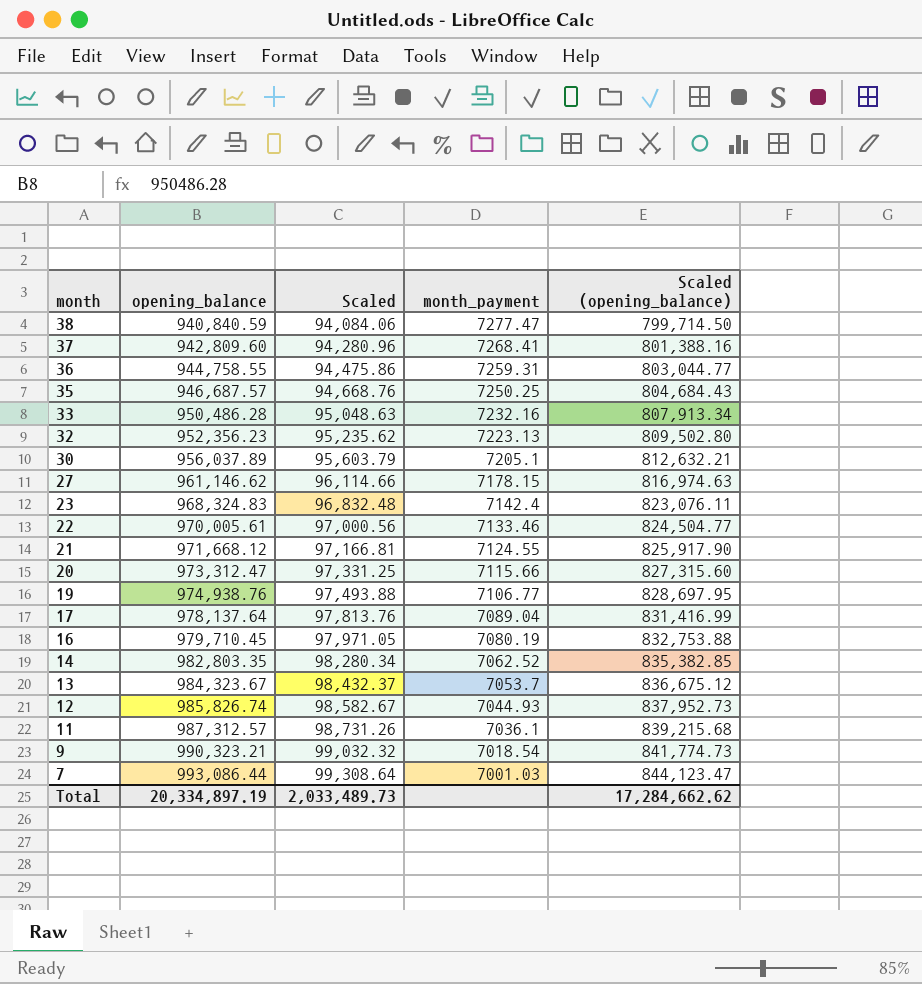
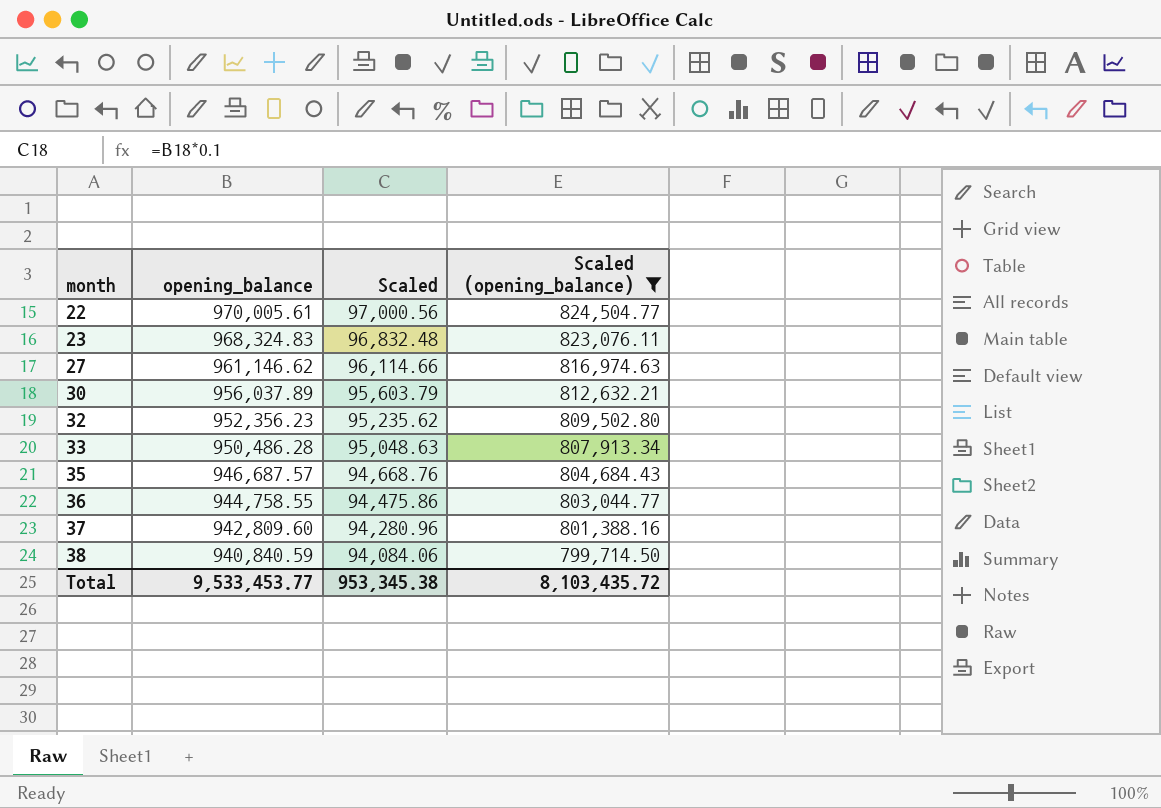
filter: none -> Scaled (opening_balance) <= 824,504.77
row order: month descending -> month ascending
column month_payment | position: 4 -> none
Total | opening_balance: 20,334,897.19 -> 9,533,453.77
Total | Scaled: 2,033,489.73 -> 953,345.38
Total | Scaled (opening_balance): 17,284,662.62 -> 8,103,435.72

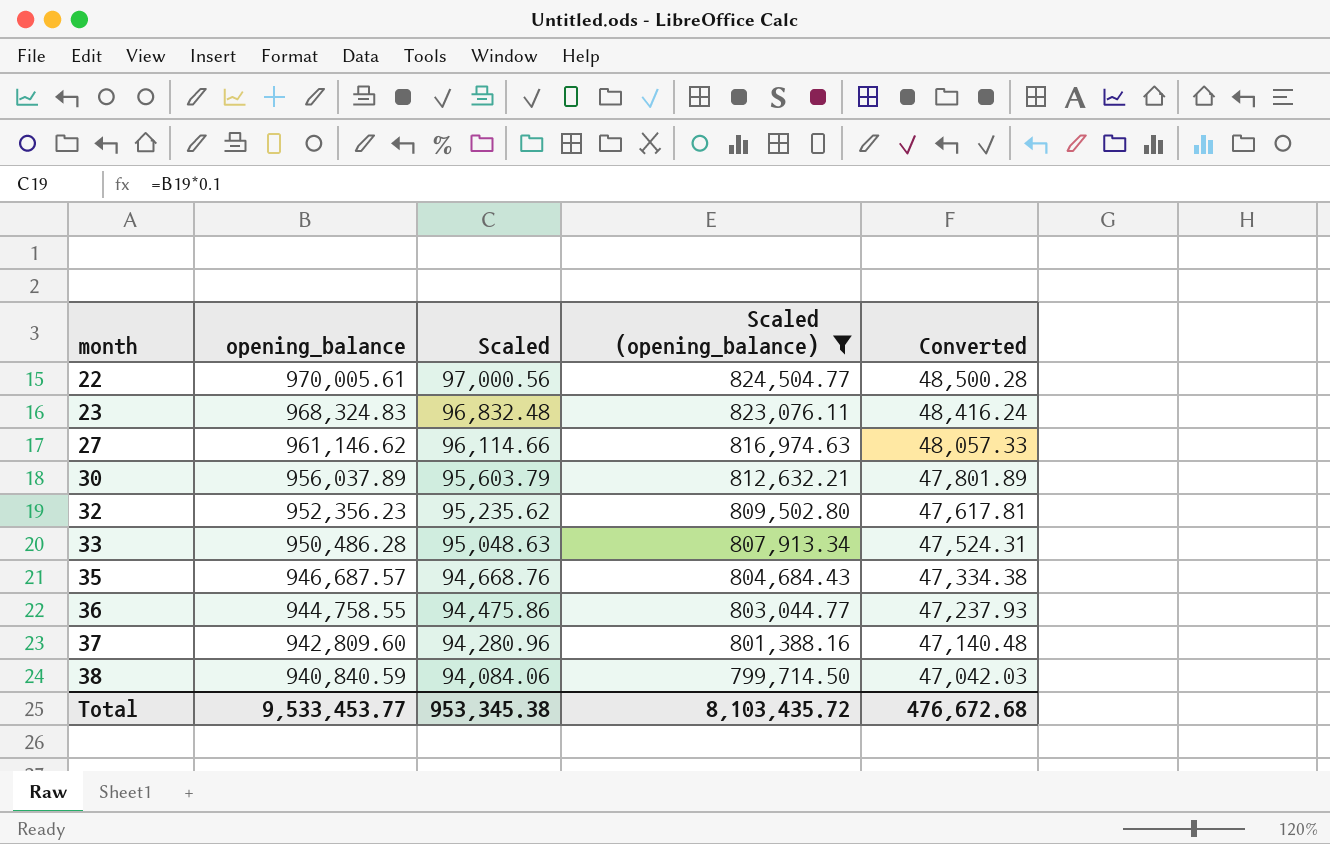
column Converted | formula: none -> [opening_balance] * 0.05

